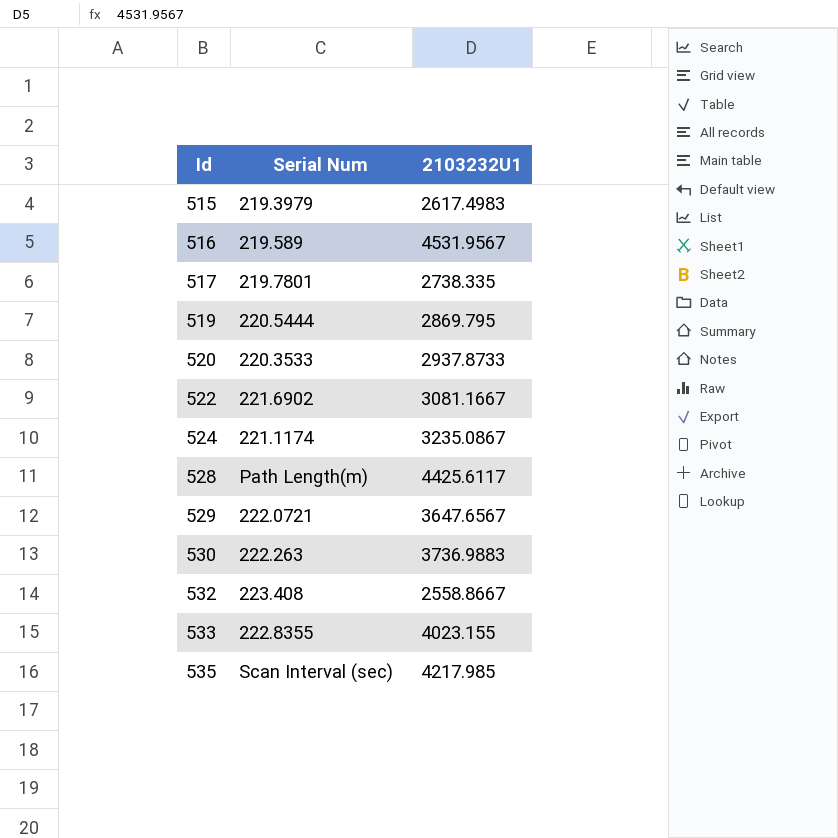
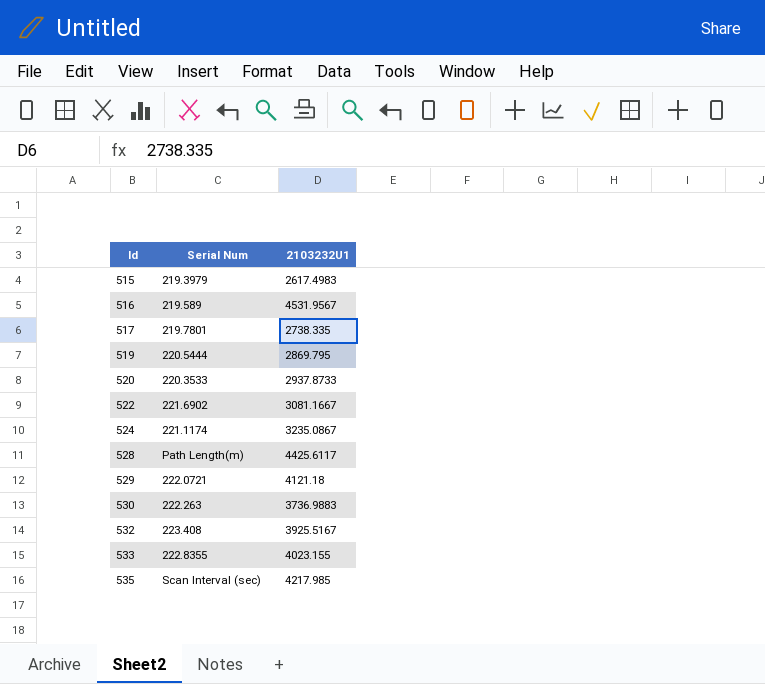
529 | 2103232U1: 3647.6567 -> 4121.18
532 | 2103232U1: 2558.8667 -> 3925.5167

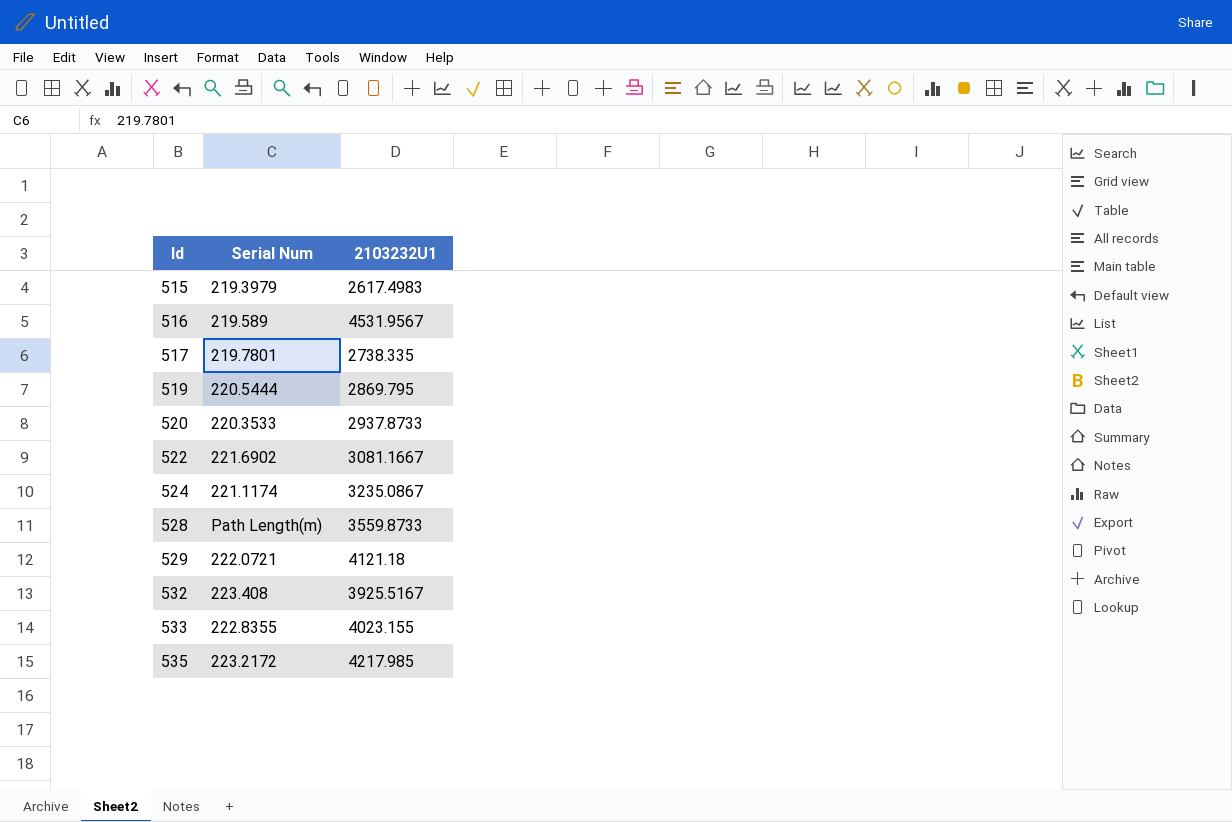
row 530: 222.263 | 3736.9883 -> none
528 | 2103232U1: 4425.6117 -> 3559.8733
535 | Serial Num: Scan Interval (sec) -> 223.2172

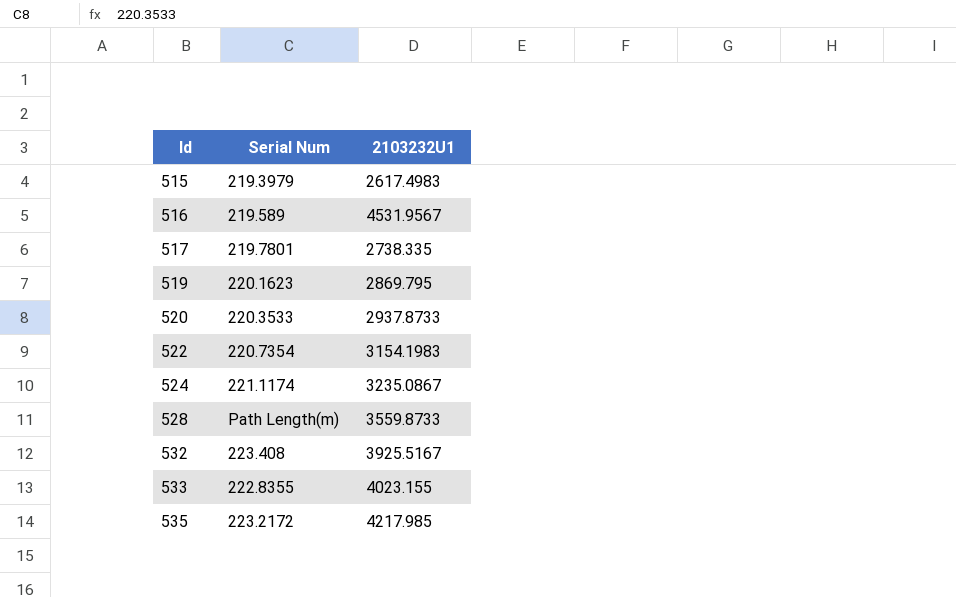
row 529: 222.0721 | 4121.18 -> none
519 | Serial Num: 220.5444 -> 220.1623
522 | Serial Num: 221.6902 -> 220.7354
522 | 2103232U1: 3081.1667 -> 3154.1983

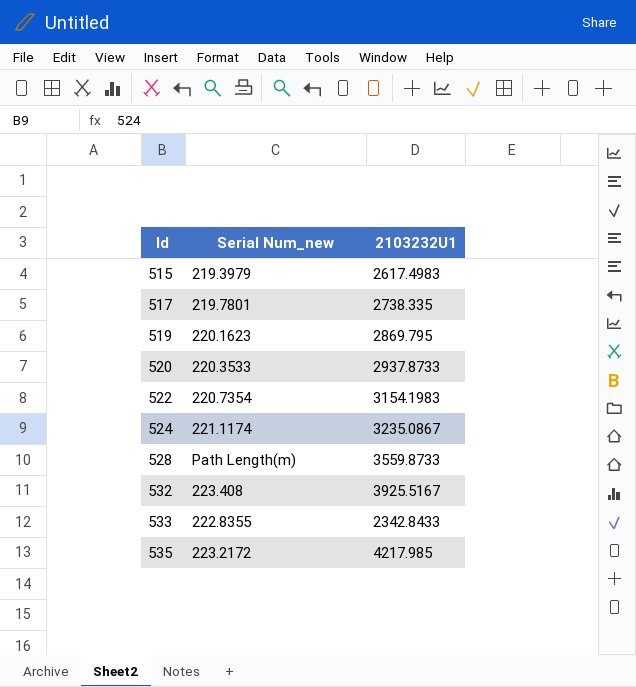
column name: Serial Num -> Serial Num_new
row 516: 219.589 | 4531.9567 -> none
533 | 2103232U1: 4023.155 -> 2342.8433

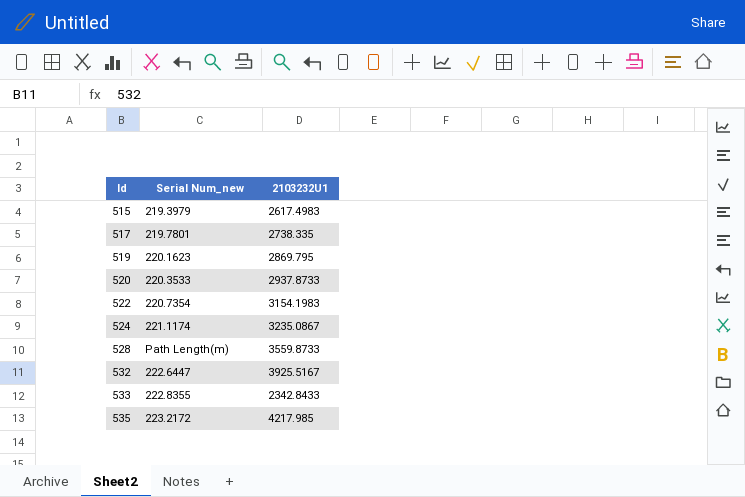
532 | Serial Num_new: 223.408 -> 222.6447

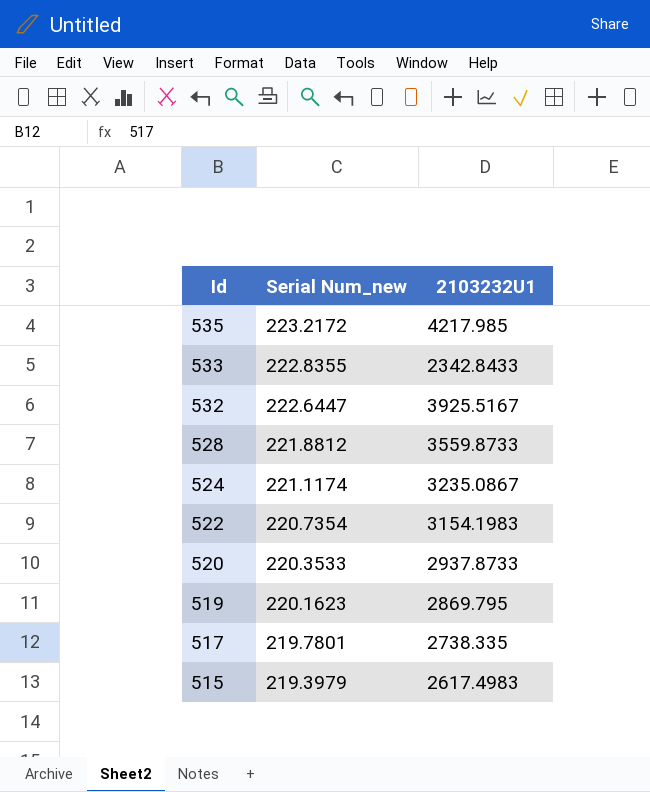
row order: Id ascending -> Id descending
528 | Serial Num_new: Path Length(m) -> 221.8812

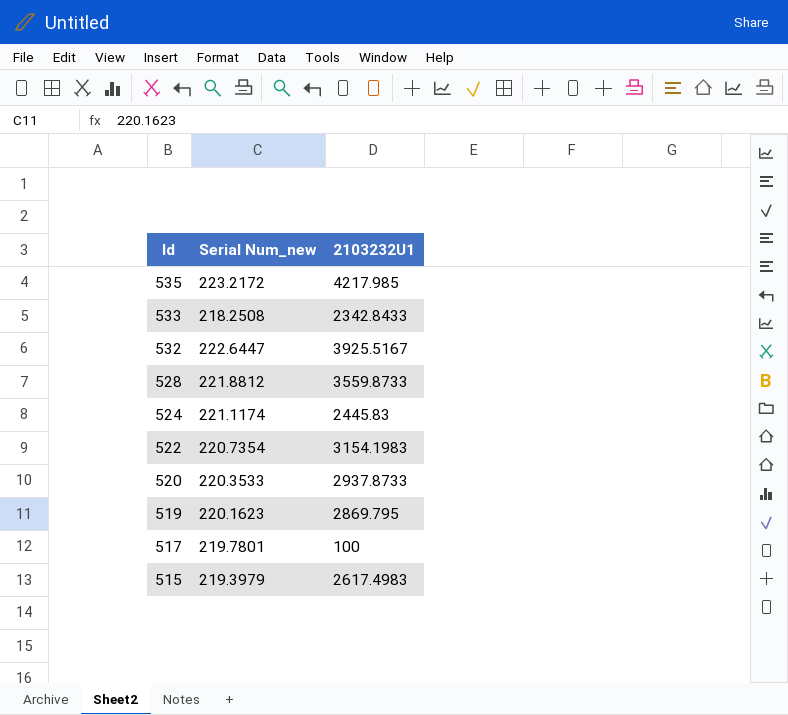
533 | Serial Num_new: 222.8355 -> 218.2508
524 | 2103232U1: 3235.0867 -> 2445.83
517 | 2103232U1: 2738.335 -> 100

